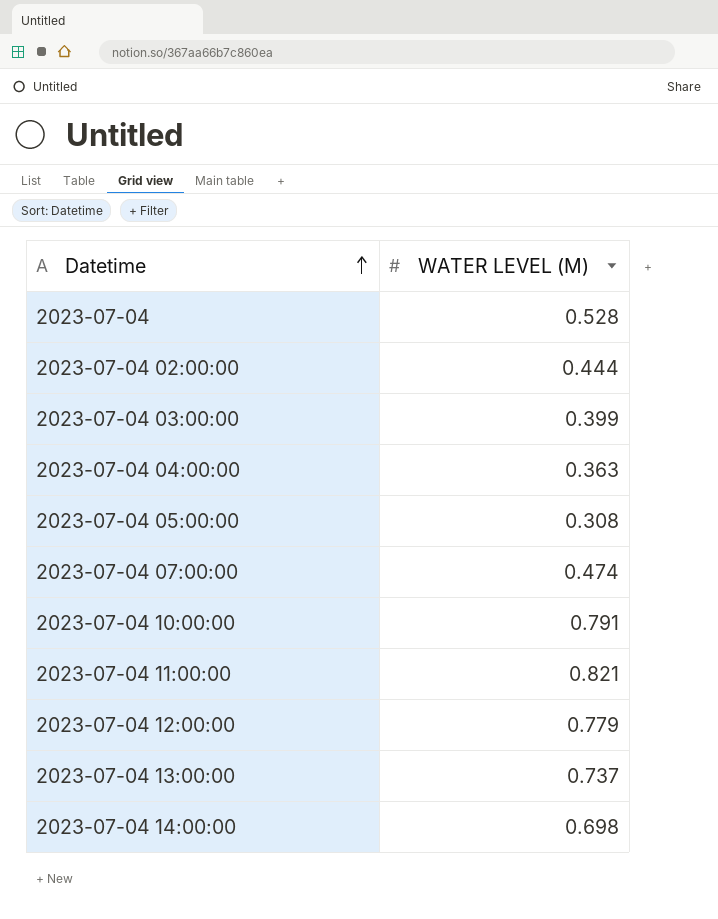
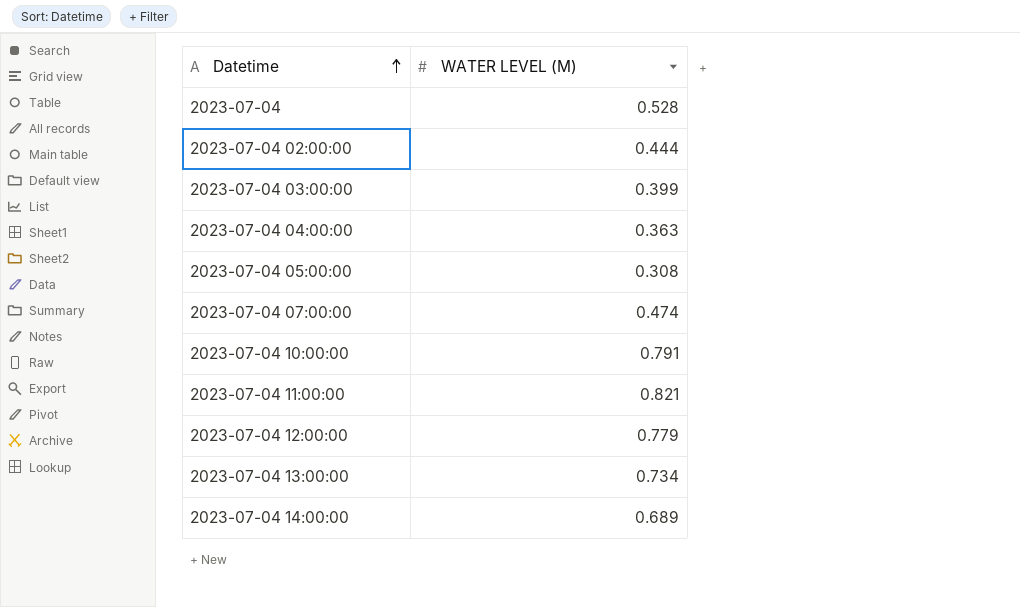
2023-07-04 13:00:00 | WATER LEVEL (M): 0.737 -> 0.734
2023-07-04 14:00:00 | WATER LEVEL (M): 0.698 -> 0.689

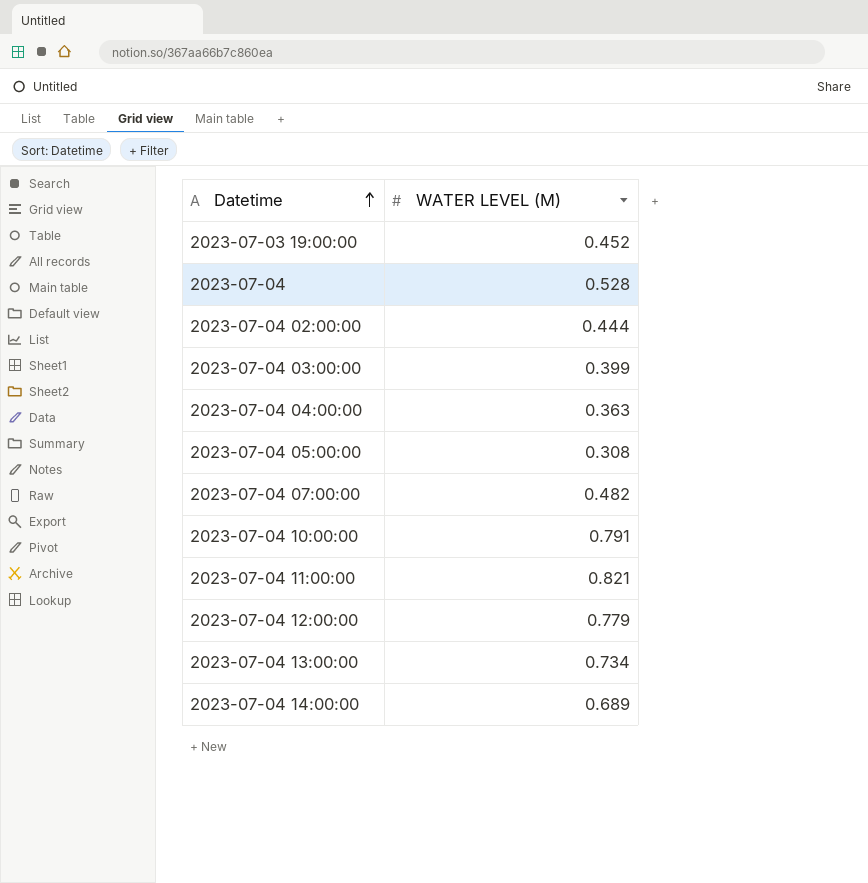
row 2023-07-03 19:00:00: none -> 0.452
2023-07-04 07:00:00 | WATER LEVEL (M): 0.474 -> 0.482

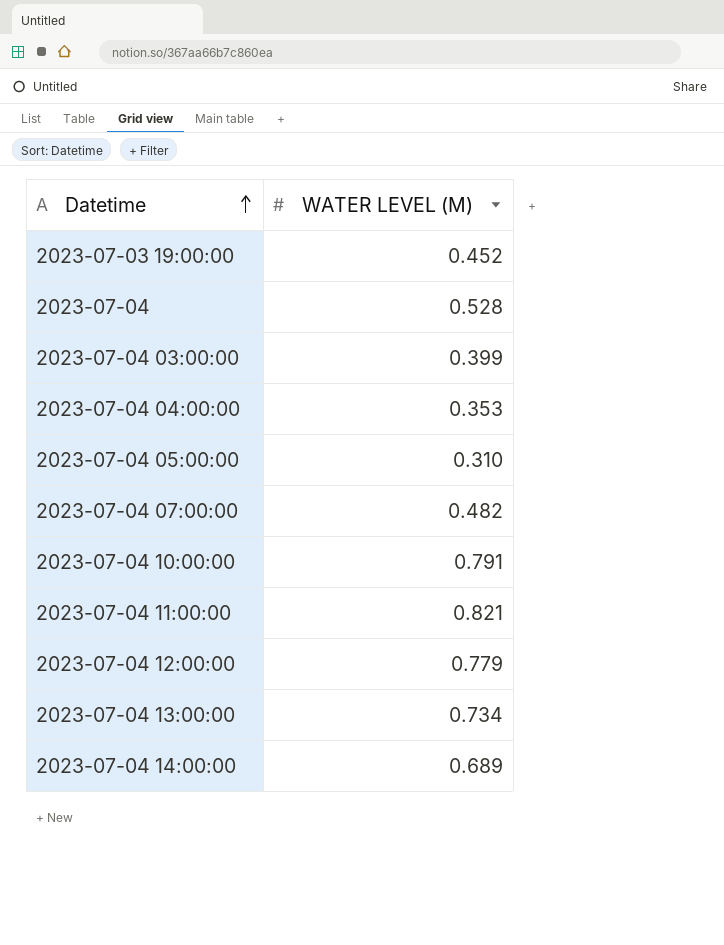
row 2023-07-04 02:00:00: 0.444 -> none
2023-07-04 04:00:00 | WATER LEVEL (M): 0.363 -> 0.353
2023-07-04 05:00:00 | WATER LEVEL (M): 0.308 -> 0.310

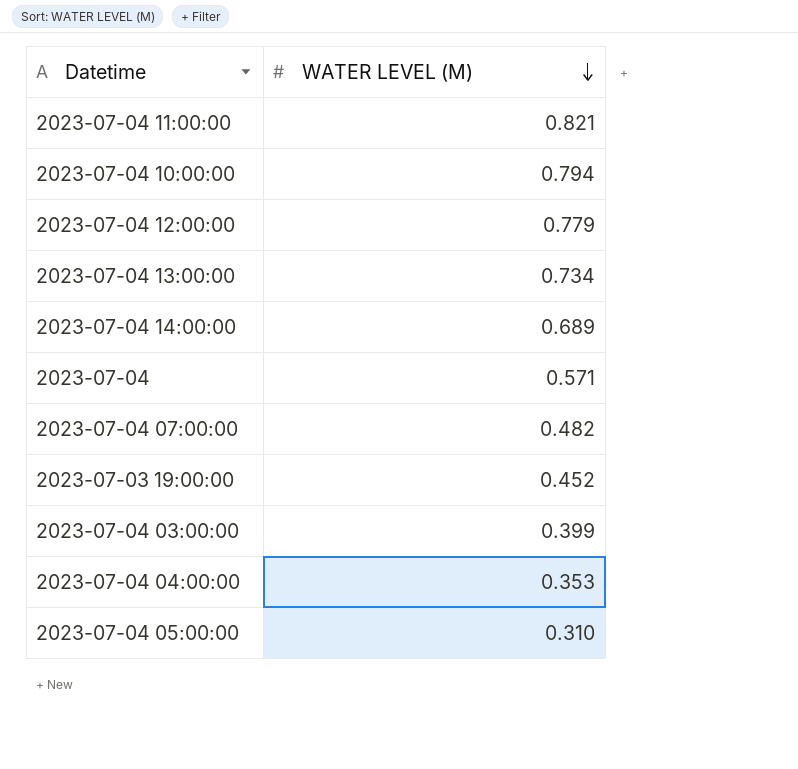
row order: Datetime ascending -> WATER LEVEL (M) descending
2023-07-04 10:00:00 | WATER LEVEL (M): 0.791 -> 0.794
2023-07-04 | WATER LEVEL (M): 0.528 -> 0.571

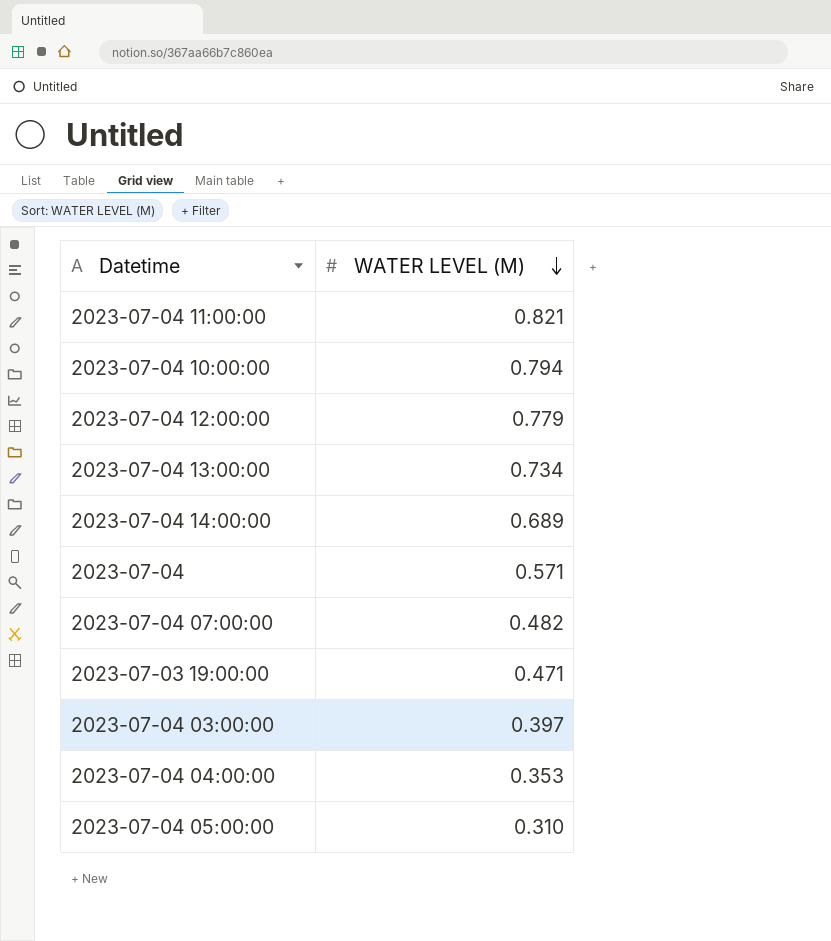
2023-07-03 19:00:00 | WATER LEVEL (M): 0.452 -> 0.471
2023-07-04 03:00:00 | WATER LEVEL (M): 0.399 -> 0.397

